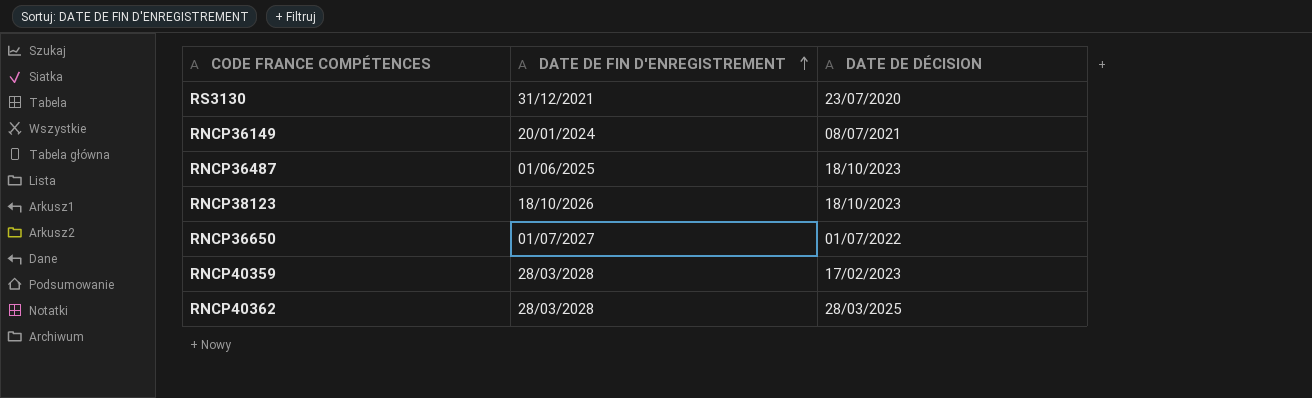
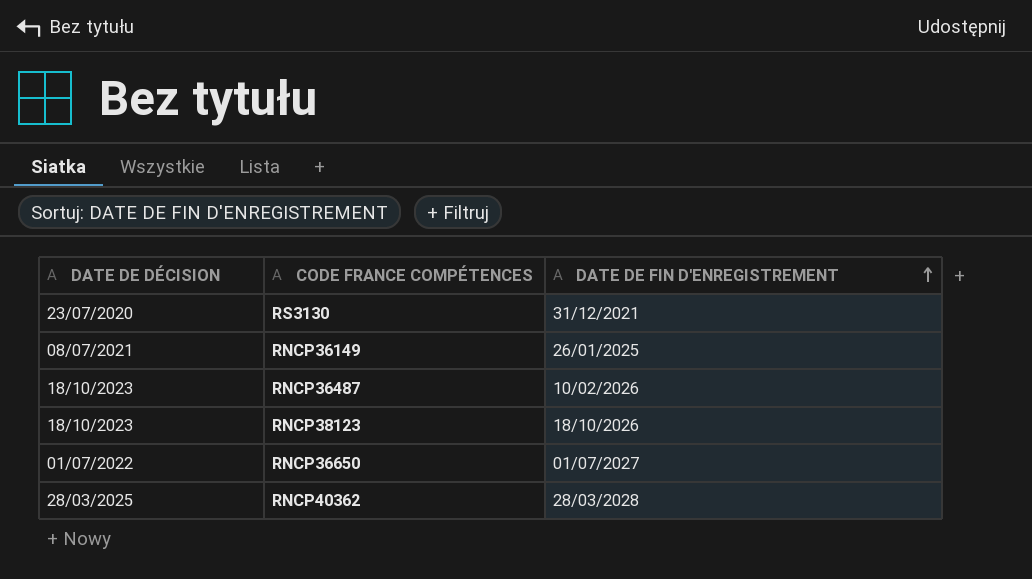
column DATE DE DÉCISION | position: 3 -> 1
row RNCP40359: 28/03/2028 | 17/02/2023 -> none
RNCP36149 | DATE DE FIN D'ENREGISTREMENT: 20/01/2024 -> 26/01/2025
RNCP36487 | DATE DE FIN D'ENREGISTREMENT: 01/06/2025 -> 10/02/2026

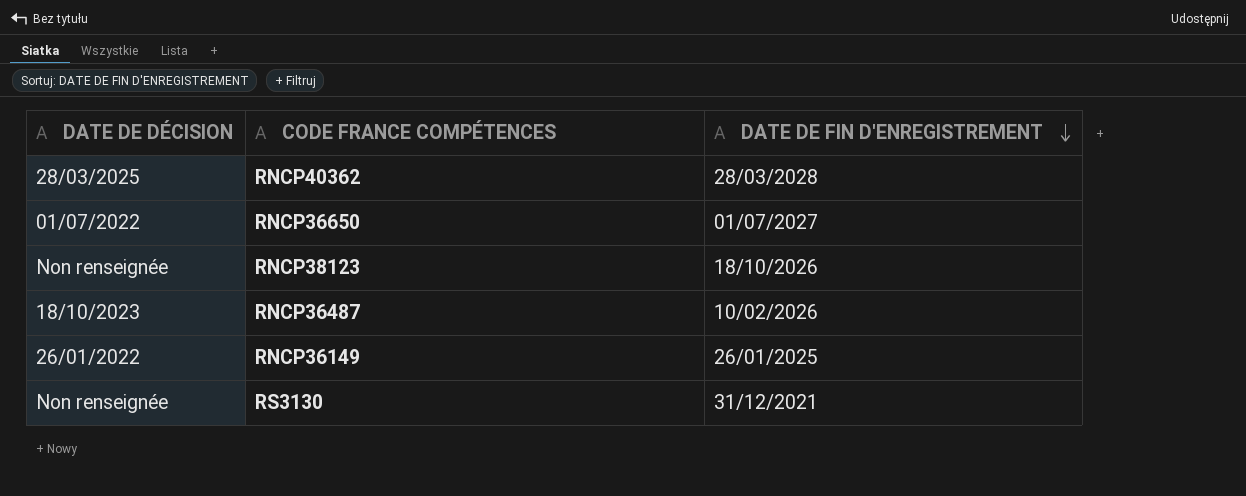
row order: DATE DE FIN D'ENREGISTREMENT ascending -> DATE DE FIN D'ENREGISTREMENT descending
RNCP38123 | DATE DE DÉCISION: 18/10/2023 -> Non renseignée
RNCP36149 | DATE DE DÉCISION: 08/07/2021 -> 26/01/2022
RS3130 | DATE DE DÉCISION: 23/07/2020 -> Non renseignée

